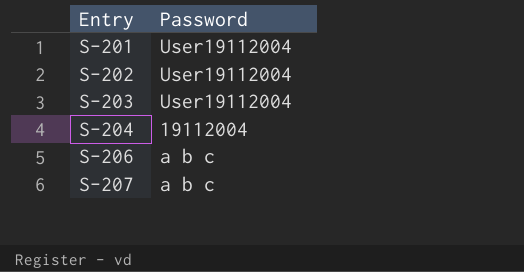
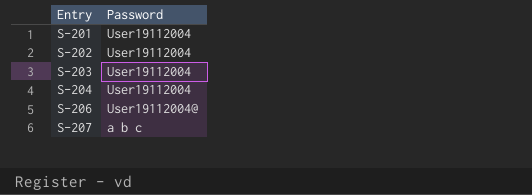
S-204 | Password: 19112004 -> User19112004
S-206 | Password: a b c -> User19112004@

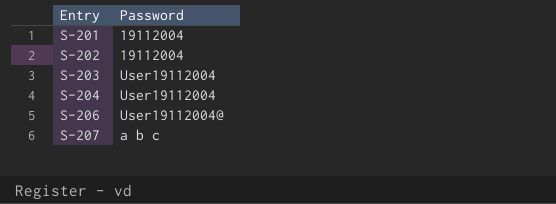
S-201 | Password: User19112004 -> 19112004
S-202 | Password: User19112004 -> 19112004

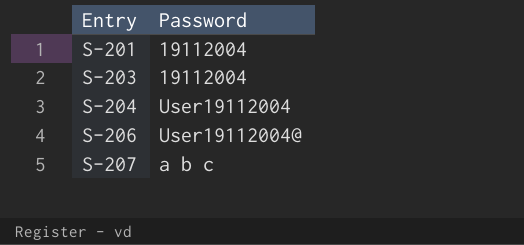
row S-202: 19112004 -> none
S-203 | Password: User19112004 -> 19112004

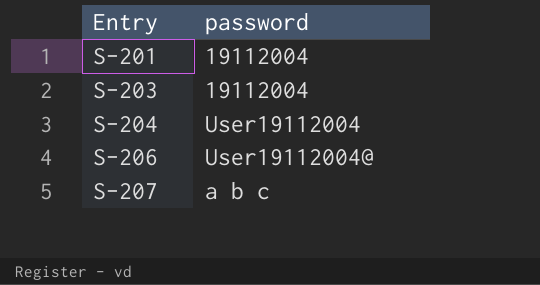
column name: Password -> password

